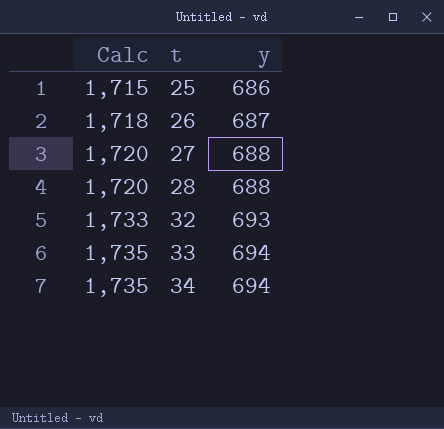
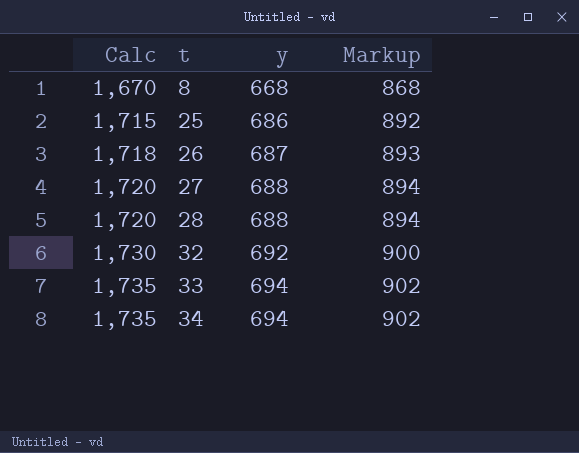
column Markup | formula: none -> [y] * 1.3
row 8: none -> 1,670 | 668 | 868
32 | Calc: 1,733 -> 1,730
32 | y: 693 -> 692

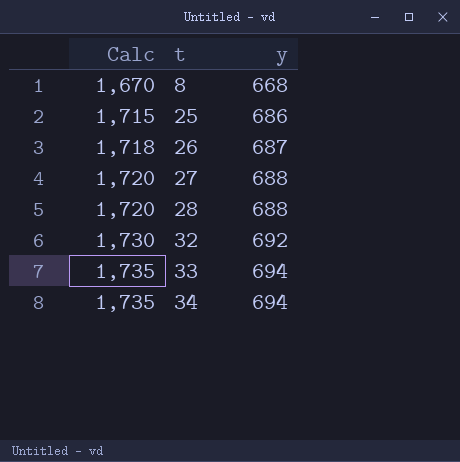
column Markup | formula: [y] * 1.3 -> none

